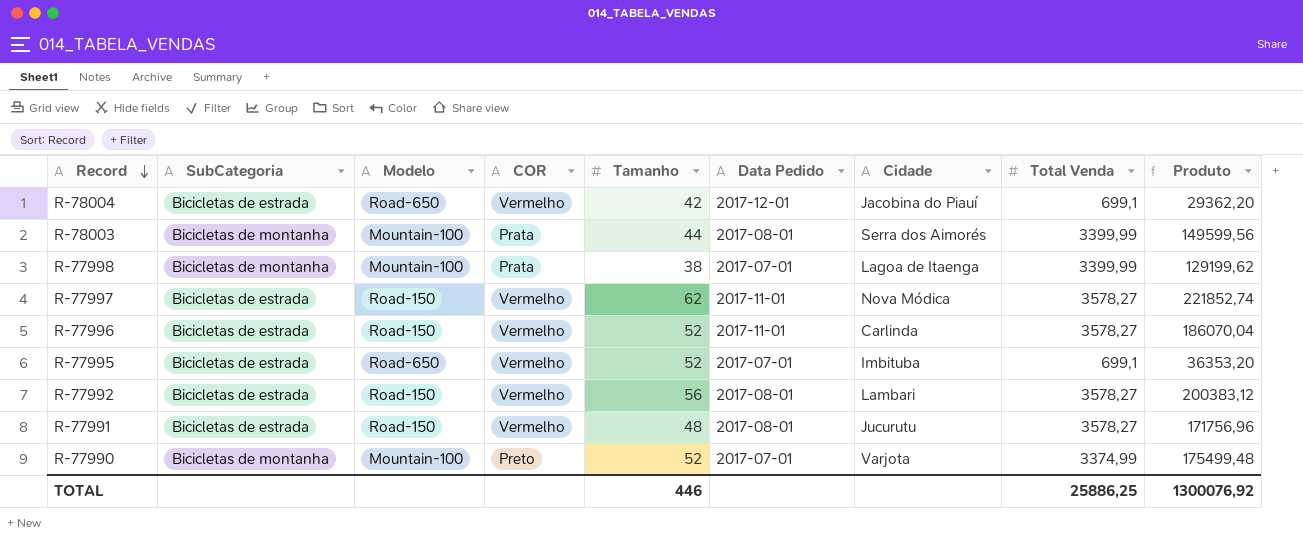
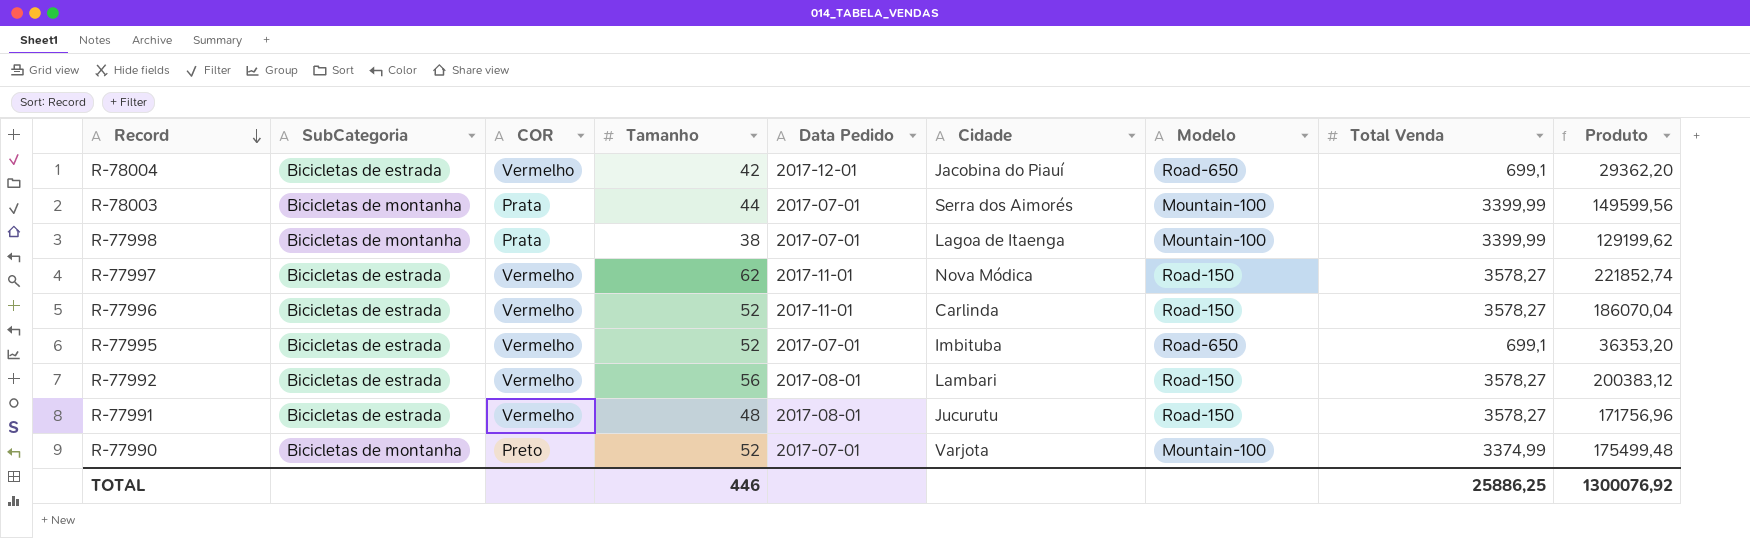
column Modelo | position: 3 -> 7
R-78003 | Data Pedido: 2017-08-01 -> 2017-07-01

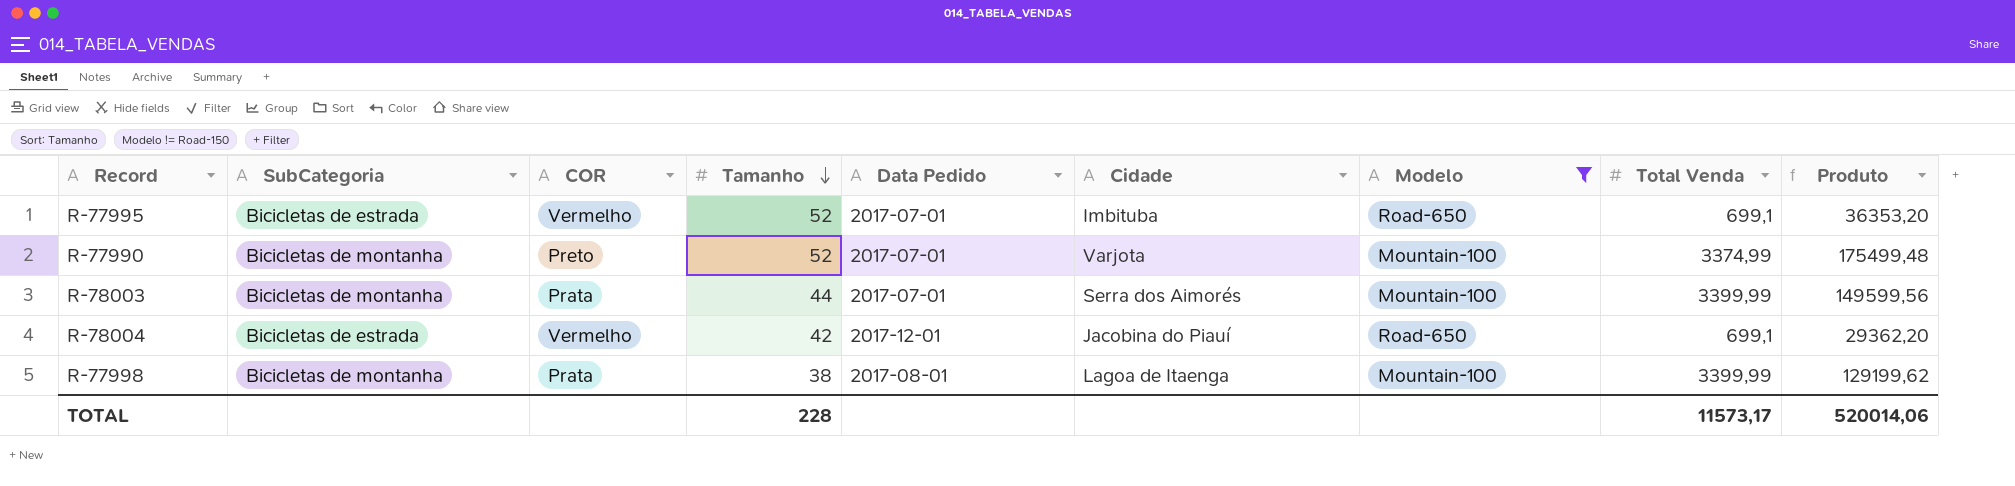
filter: none -> Modelo != Road-150
row order: Record descending -> Tamanho descending
R-77998 | Data Pedido: 2017-07-01 -> 2017-08-01
TOTAL | Tamanho: 446 -> 228
TOTAL | Total Venda: 25886,25 -> 11573,17
TOTAL | Produto: 1300076,92 -> 520014,06

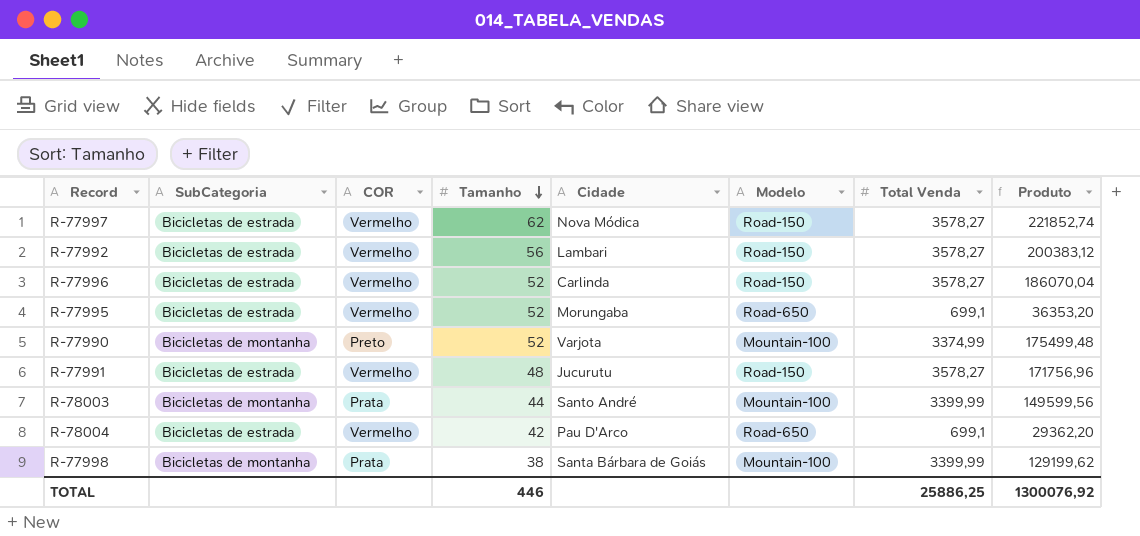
filter: Modelo != Road-150 -> none
column Data Pedido | position: 5 -> none
R-77995 | Cidade: Imbituba -> Morungaba
R-78003 | Cidade: Serra dos Aimorés -> Santo André
R-78004 | Cidade: Jacobina do Piauí -> Pau D'Arco
R-77998 | Cidade: Lagoa de Itaenga -> Santa Bárbara de Goiás
TOTAL | Tamanho: 228 -> 446
TOTAL | Total Venda: 11573,17 -> 25886,25
TOTAL | Produto: 520014,06 -> 1300076,92

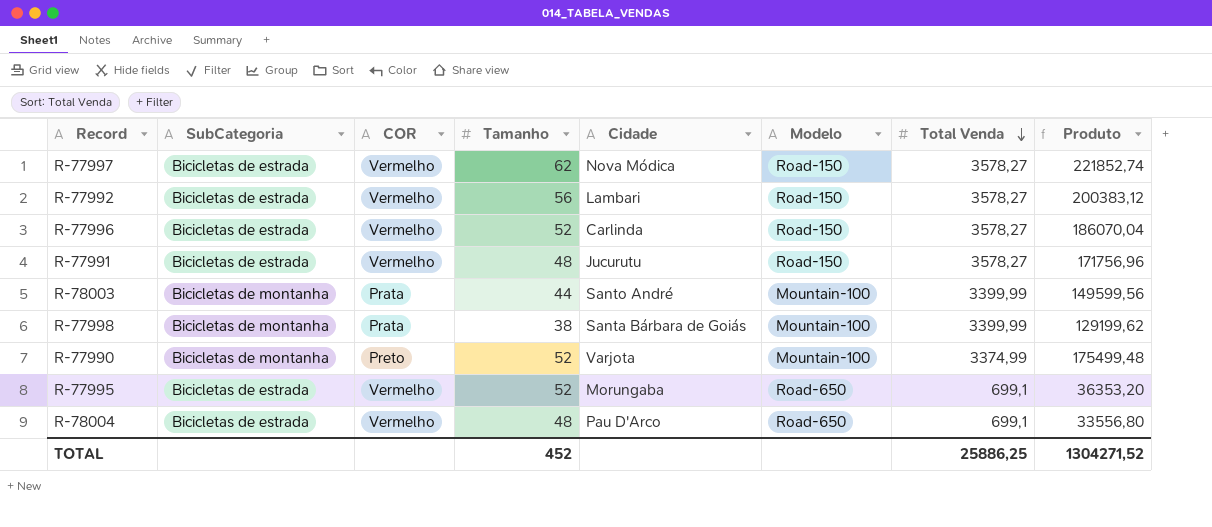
row order: Tamanho descending -> Total Venda descending
R-78004 | Tamanho: 42 -> 48
R-78004 | Produto: 29362,20 -> 33556,80
TOTAL | Tamanho: 446 -> 452
TOTAL | Produto: 1300076,92 -> 1304271,52

